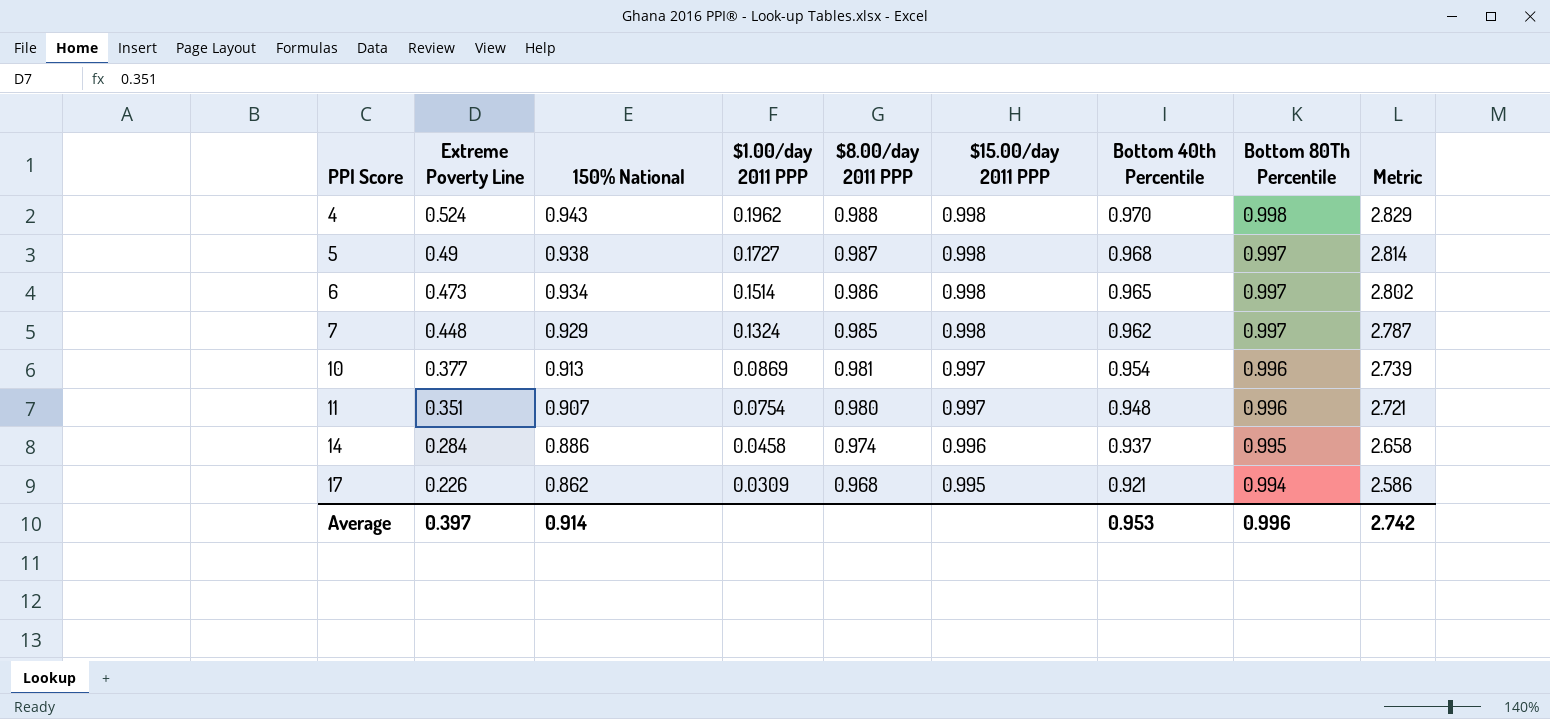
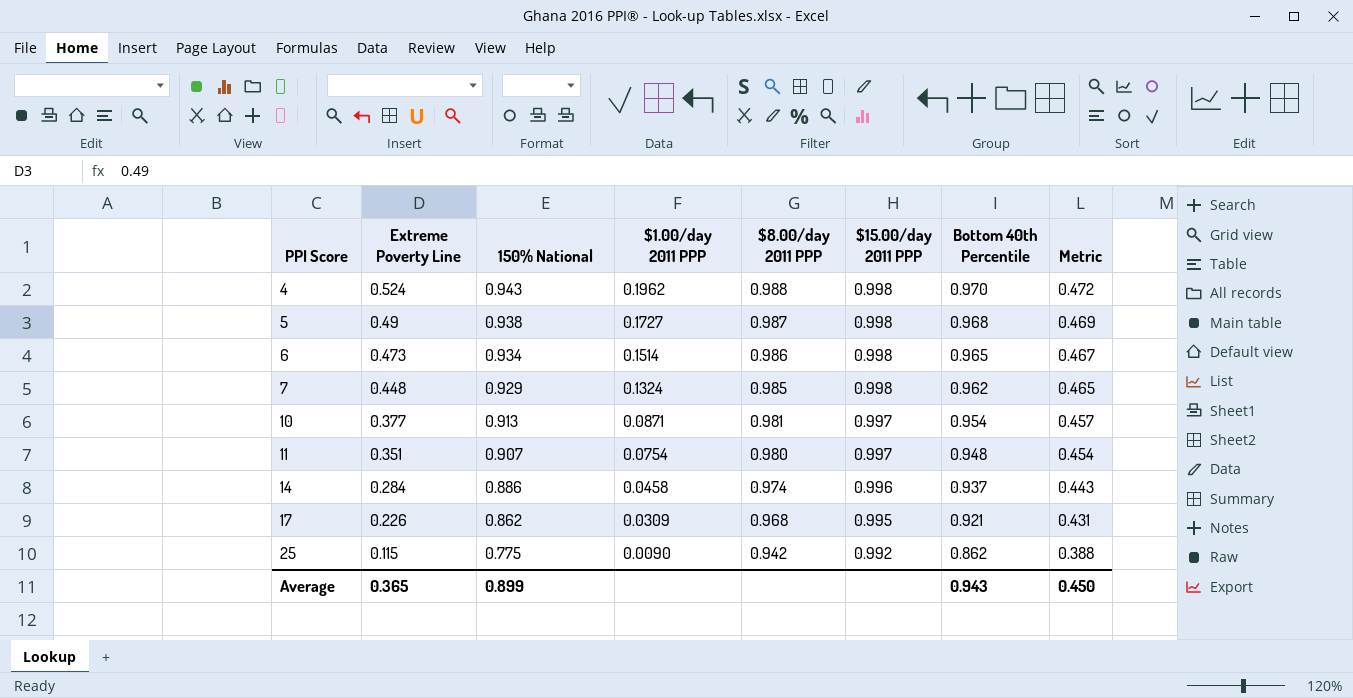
column Bottom 80Th Percentile | position: 8 -> none
column Metric | formula: [150% National] * 3 -> [150% National] * 0.5
10 | $1.00/day 2011 PPP: 0.0869 -> 0.0871
row 25: none -> 0.115 | 0.775 | 0.0090 | 0.942 | 0.992 | 0.862 | 0.388
Average | Extreme Poverty Line: 0.397 -> 0.365
Average | 150% National: 0.914 -> 0.899
Average | Bottom 40th Percentile: 0.953 -> 0.943
Average | Metric: 2.742 -> 0.450

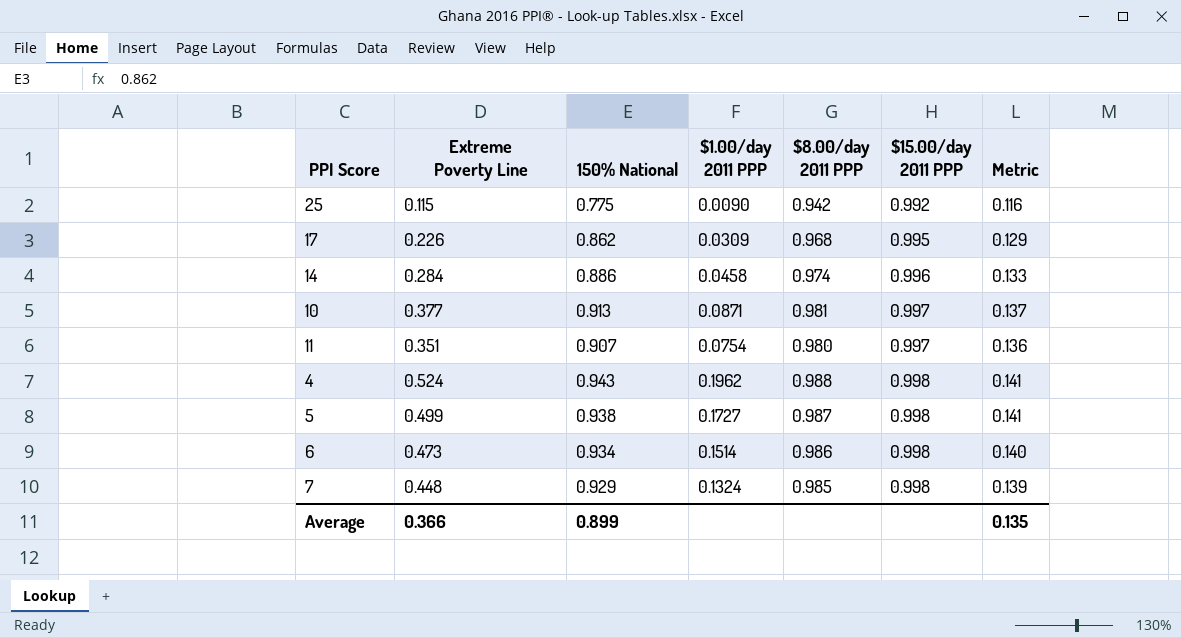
row order: PPI Score ascending -> $15.00/day 2011 PPP ascending
column Bottom 40th Percentile | position: 7 -> none
column Metric | formula: [150% National] * 0.5 -> [150% National] * 0.15
5 | Extreme Poverty Line: 0.49 -> 0.499
Average | Extreme Poverty Line: 0.365 -> 0.366
Average | Metric: 0.450 -> 0.135

